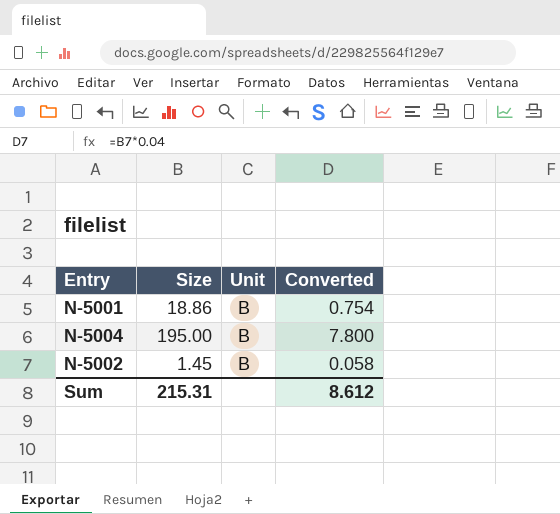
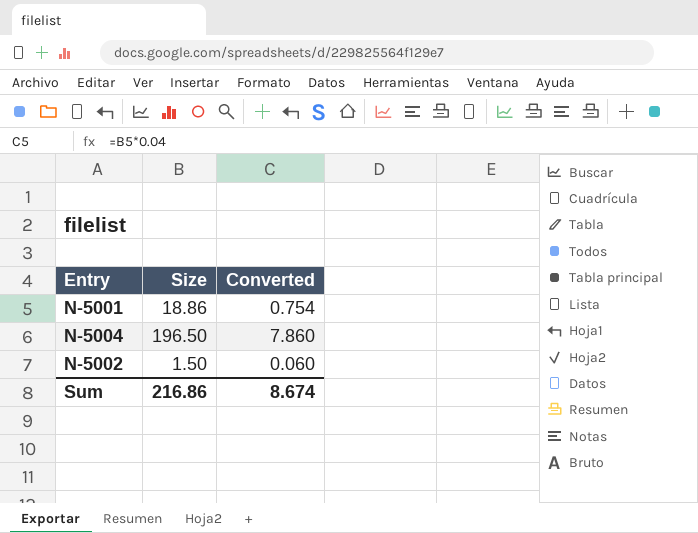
column Unit | position: 3 -> none
N-5004 | Size: 195.00 -> 196.50
N-5004 | Converted: 7.800 -> 7.860
N-5002 | Size: 1.45 -> 1.50
N-5002 | Converted: 0.058 -> 0.060
Sum | Size: 215.31 -> 216.86
Sum | Converted: 8.612 -> 8.674

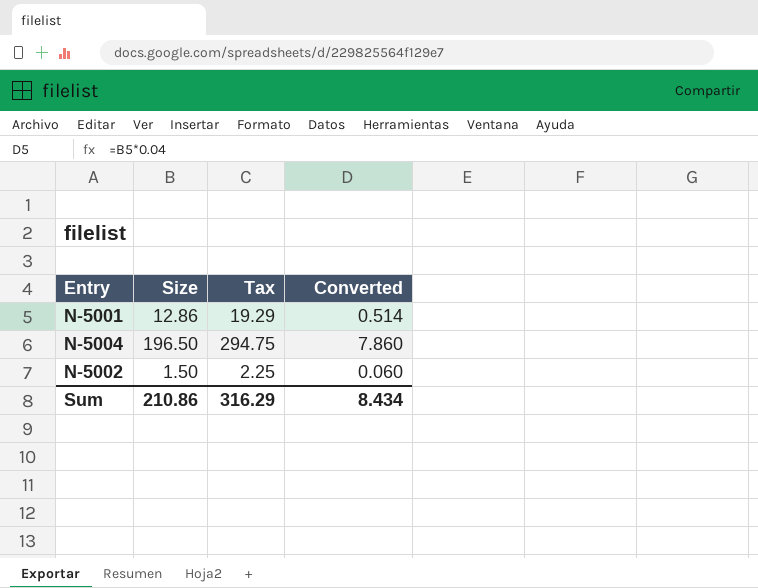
column Tax | formula: none -> [Size] * 1.5
N-5001 | Size: 18.86 -> 12.86
N-5001 | Converted: 0.754 -> 0.514
Sum | Size: 216.86 -> 210.86
Sum | Converted: 8.674 -> 8.434

